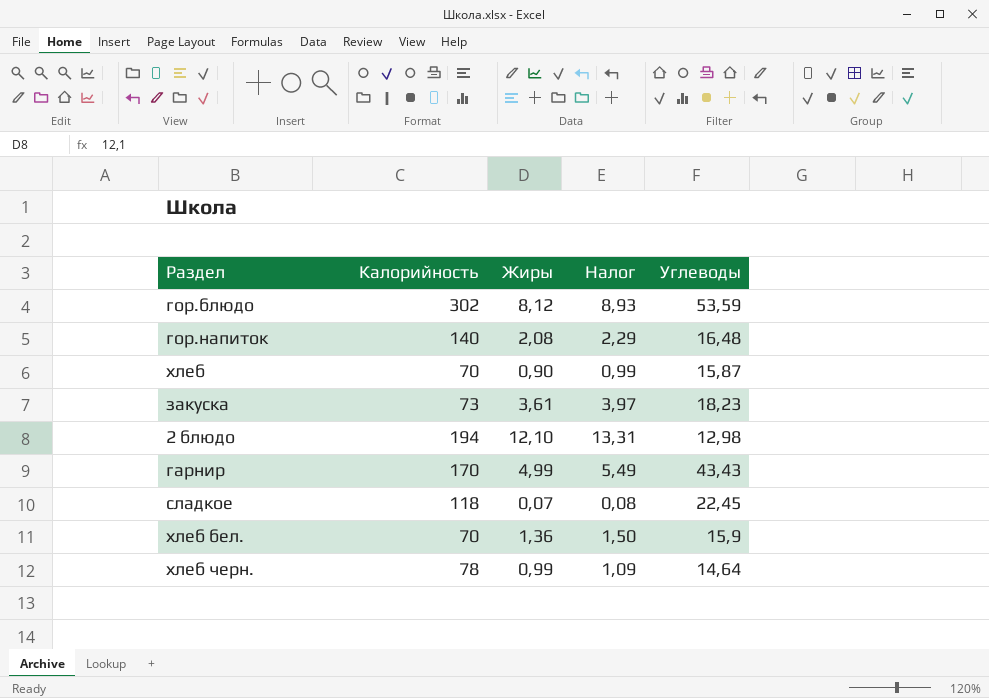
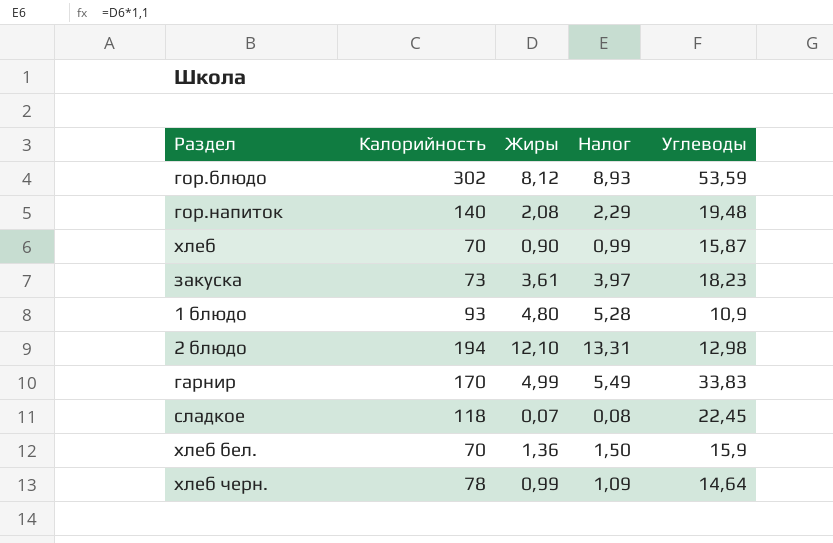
гор.напиток | Углеводы: 16,48 -> 19,48
row 1 блюдо: none -> 93 | 4,80 | 5,28 | 10,9
гарнир | Углеводы: 43,43 -> 33,83

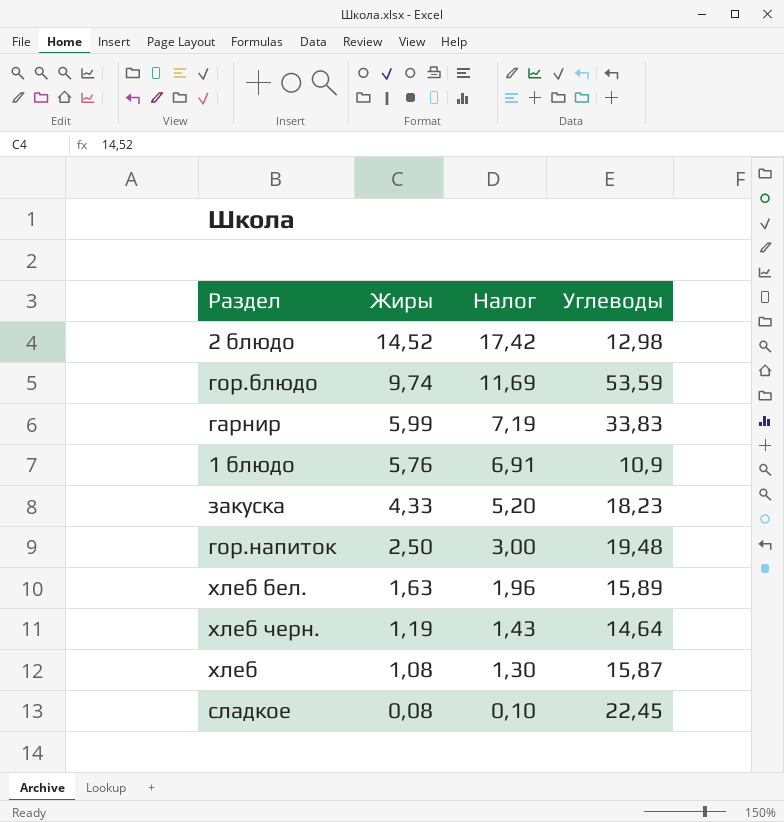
row order: none -> Жиры descending
column Калорийность | position: 2 -> none
column Налог | formula: [Жиры] * 1,1 -> [Жиры] * 1,2
2 блюдо | Жиры: 12,10 -> 14,52
гор.блюдо | Жиры: 8,12 -> 9,74
гарнир | Жиры: 4,99 -> 5,99
1 блюдо | Жиры: 4,80 -> 5,76
закуска | Жиры: 3,61 -> 4,33
гор.напиток | Жиры: 2,08 -> 2,50
хлеб бел. | Жиры: 1,36 -> 1,63
хлеб бел. | Углеводы: 15,9 -> 15,89
хлеб черн. | Жиры: 0,99 -> 1,19
хлеб | Жиры: 0,90 -> 1,08
сладкое | Жиры: 0,07 -> 0,08

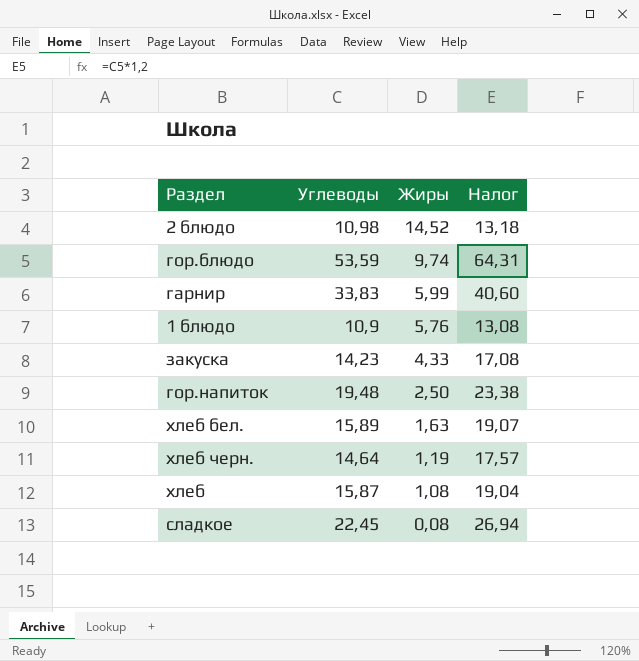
column Углеводы | position: 4 -> 2
column Налог | formula: [Жиры] * 1,2 -> [Углеводы] * 1,2
2 блюдо | Углеводы: 12,98 -> 10,98
закуска | Углеводы: 18,23 -> 14,23

